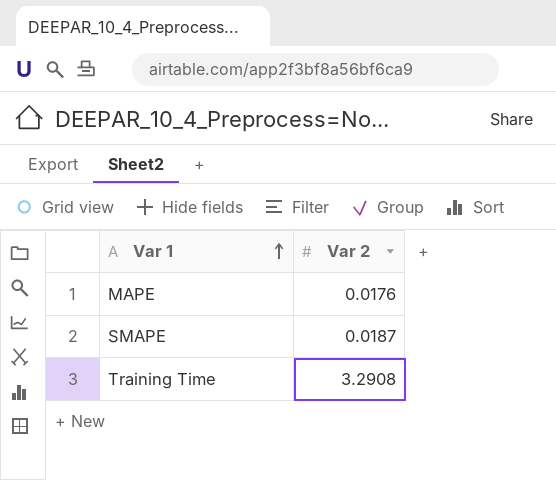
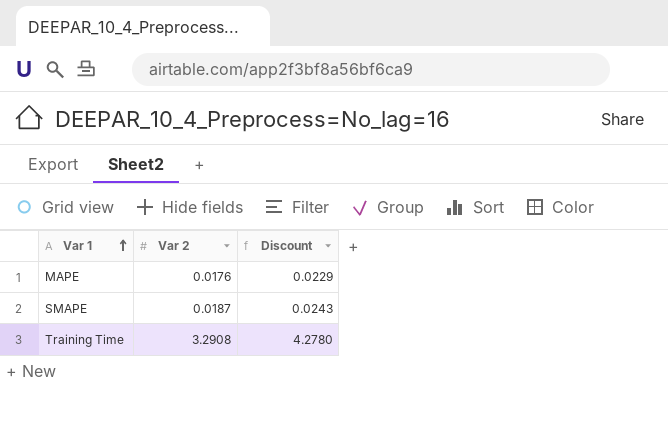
column Discount | formula: none -> [Var 2] * 1.3

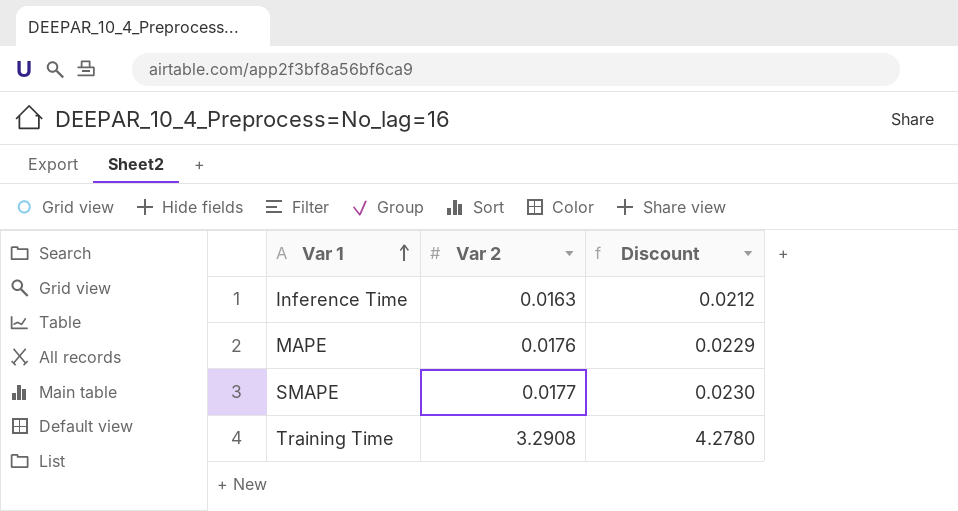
row Inference Time: none -> 0.0163 | 0.0212
SMAPE | Var 2: 0.0187 -> 0.0177
SMAPE | Discount: 0.0243 -> 0.0230

